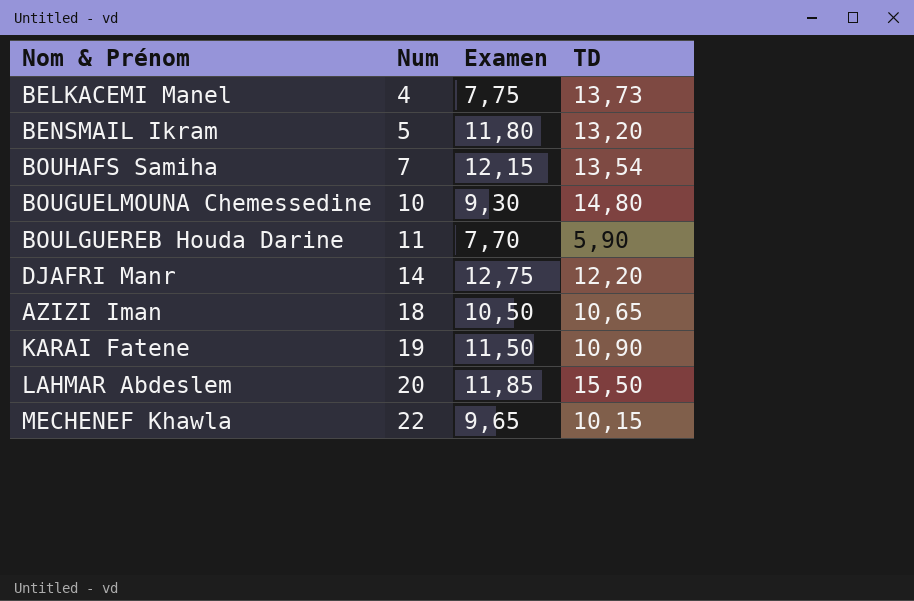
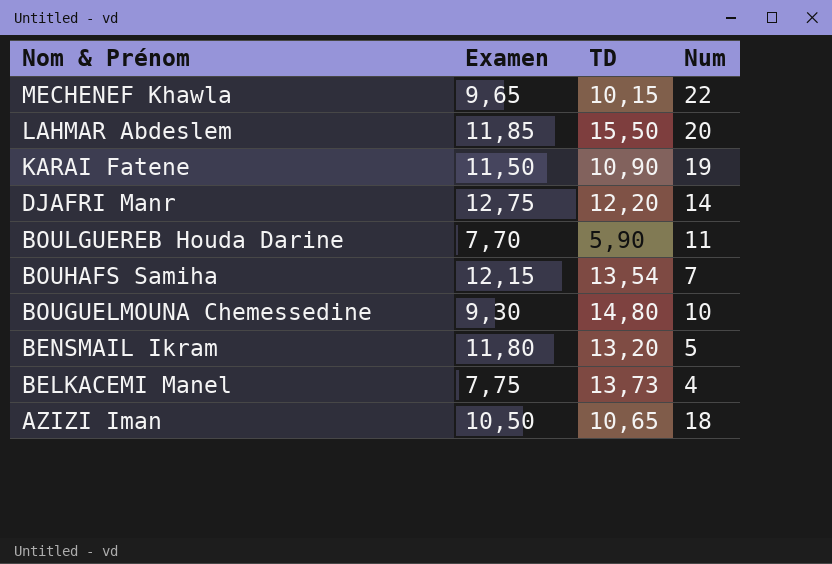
row order: Num ascending -> Nom & Prénom descending
column Num | position: 2 -> 4

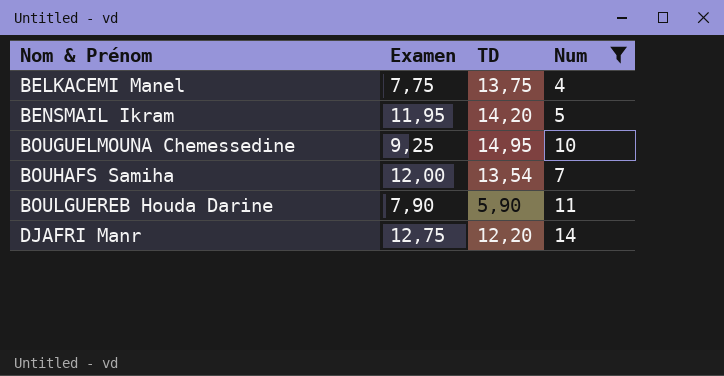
filter: none -> Num <= 14
row order: Nom & Prénom descending -> Nom & Prénom ascending
BELKACEMI Manel | TD: 13,73 -> 13,75
BENSMAIL Ikram | Examen: 11,80 -> 11,95
BENSMAIL Ikram | TD: 13,20 -> 14,20
BOUGUELMOUNA Chemessedine | Examen: 9,30 -> 9,25
BOUGUELMOUNA Chemessedine | TD: 14,80 -> 14,95
BOUHAFS Samiha | Examen: 12,15 -> 12,00
BOULGUEREB Houda Darine | Examen: 7,70 -> 7,90

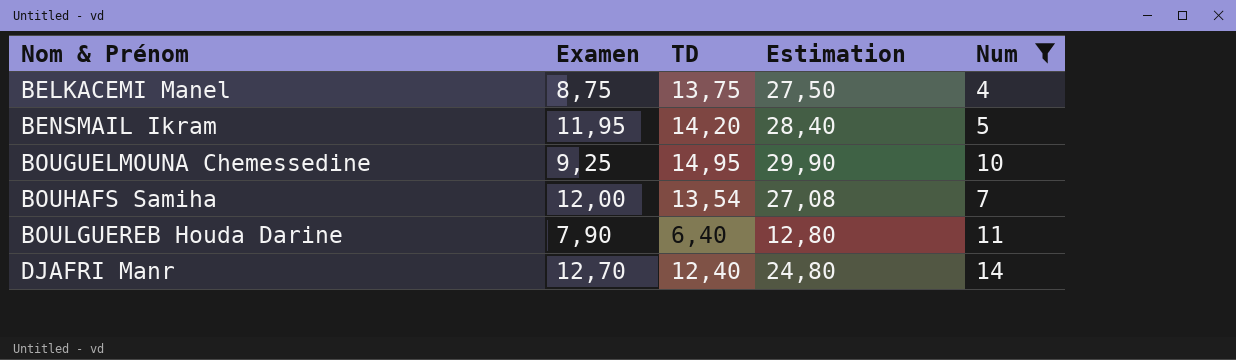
column Estimation | formula: none -> [TD] * 2
BELKACEMI Manel | Examen: 7,75 -> 8,75
BOULGUEREB Houda Darine | TD: 5,90 -> 6,40
DJAFRI Manr | Examen: 12,75 -> 12,70
DJAFRI Manr | TD: 12,20 -> 12,40

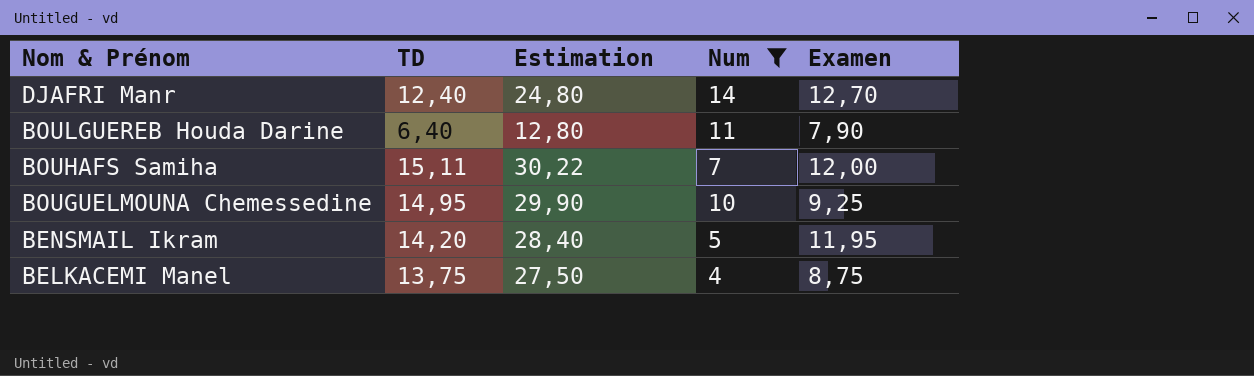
row order: Nom & Prénom ascending -> Nom & Prénom descending
column Examen | position: 2 -> 5
BOUHAFS Samiha | TD: 13,54 -> 15,11
BOUHAFS Samiha | Estimation: 27,08 -> 30,22

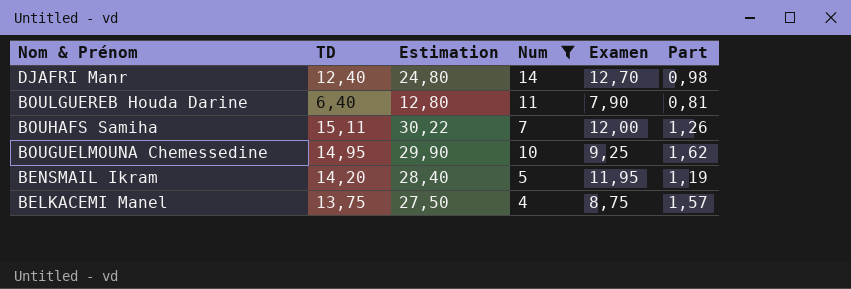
column Part | formula: none -> [TD] / [Examen]

